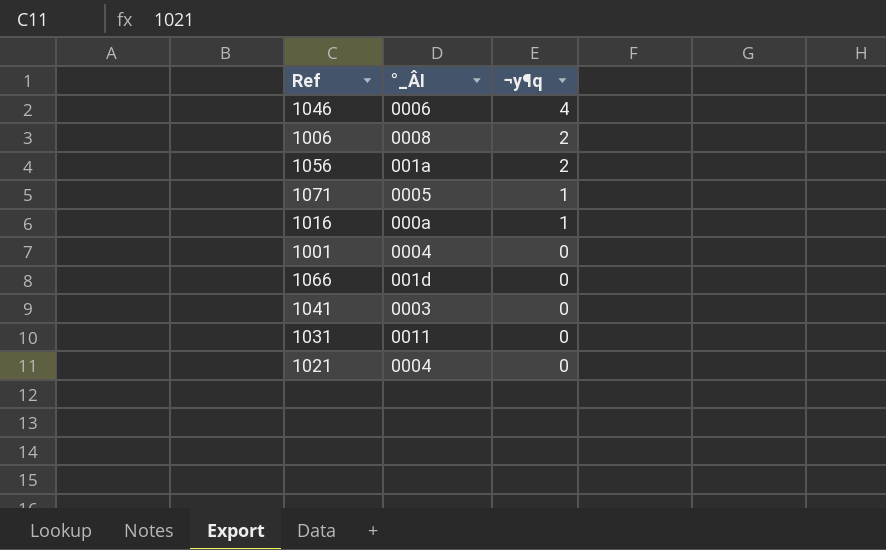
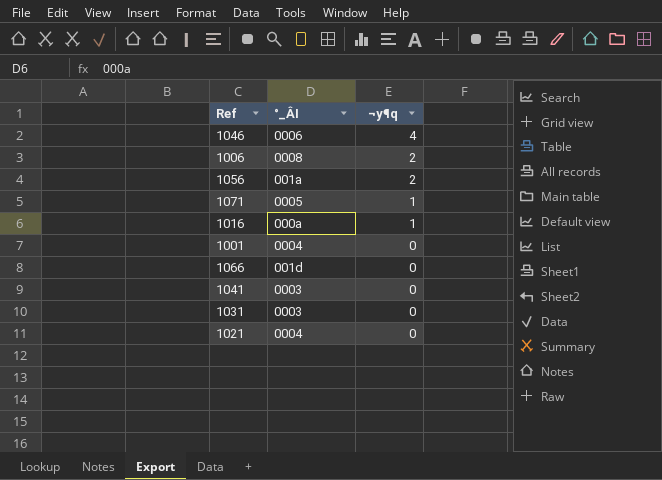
1031 | °_ÂI: 0011 -> 0003

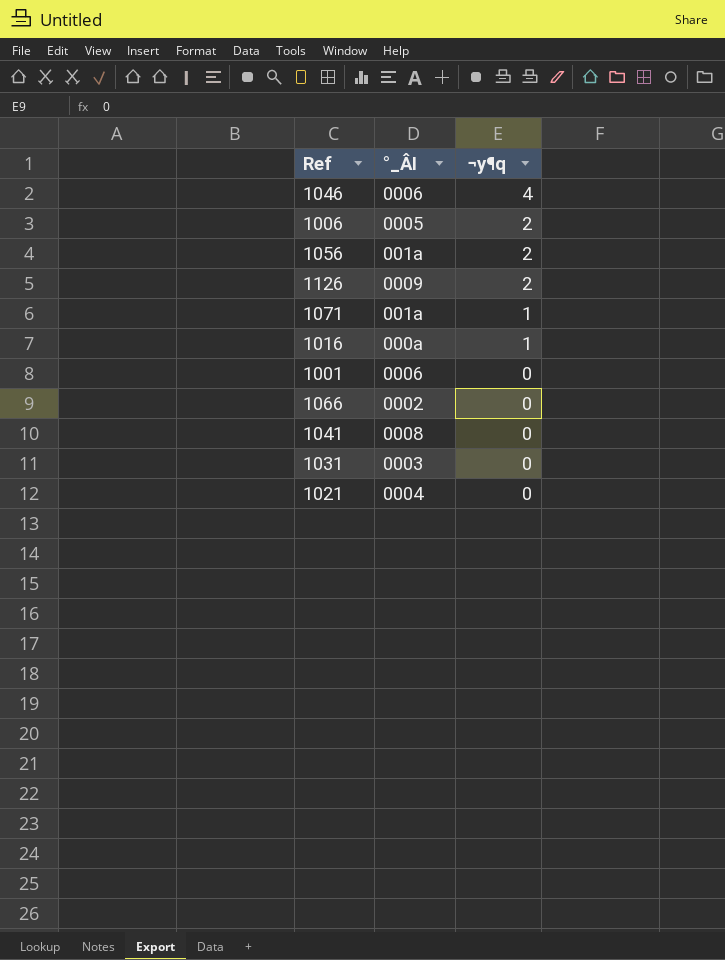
1006 | °_ÂI: 0008 -> 0005
row 1126: none -> 0009 | 2
1071 | °_ÂI: 0005 -> 001a
1001 | °_ÂI: 0004 -> 0006
1066 | °_ÂI: 001d -> 0002
1041 | °_ÂI: 0003 -> 0008

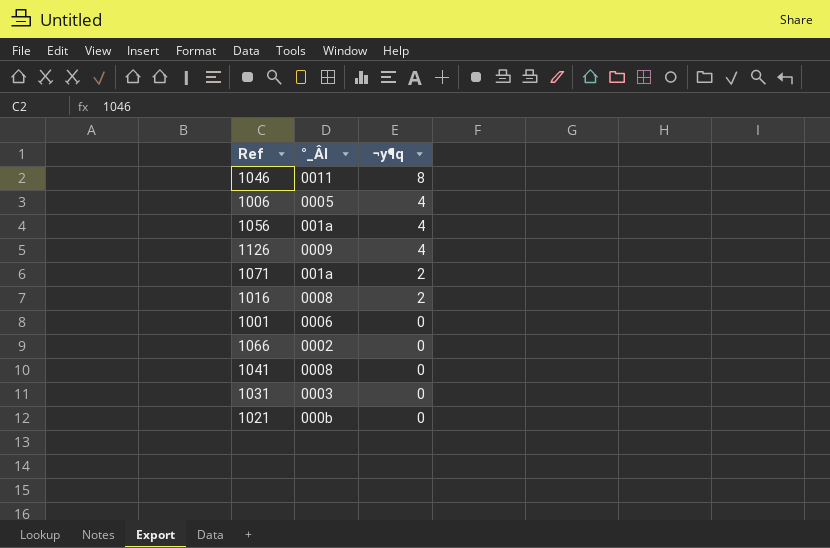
1046 | °_ÂI: 0006 -> 0011
1046 | ¬y¶q: 4 -> 8
1006 | ¬y¶q: 2 -> 4
1056 | ¬y¶q: 2 -> 4
1126 | ¬y¶q: 2 -> 4
1071 | ¬y¶q: 1 -> 2
1016 | °_ÂI: 000a -> 0008
1016 | ¬y¶q: 1 -> 2
1021 | °_ÂI: 0004 -> 000b

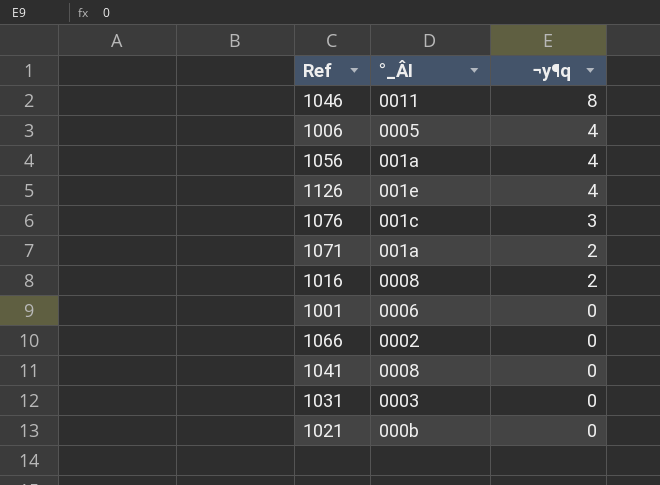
1126 | °_ÂI: 0009 -> 001e
row 1076: none -> 001c | 3

